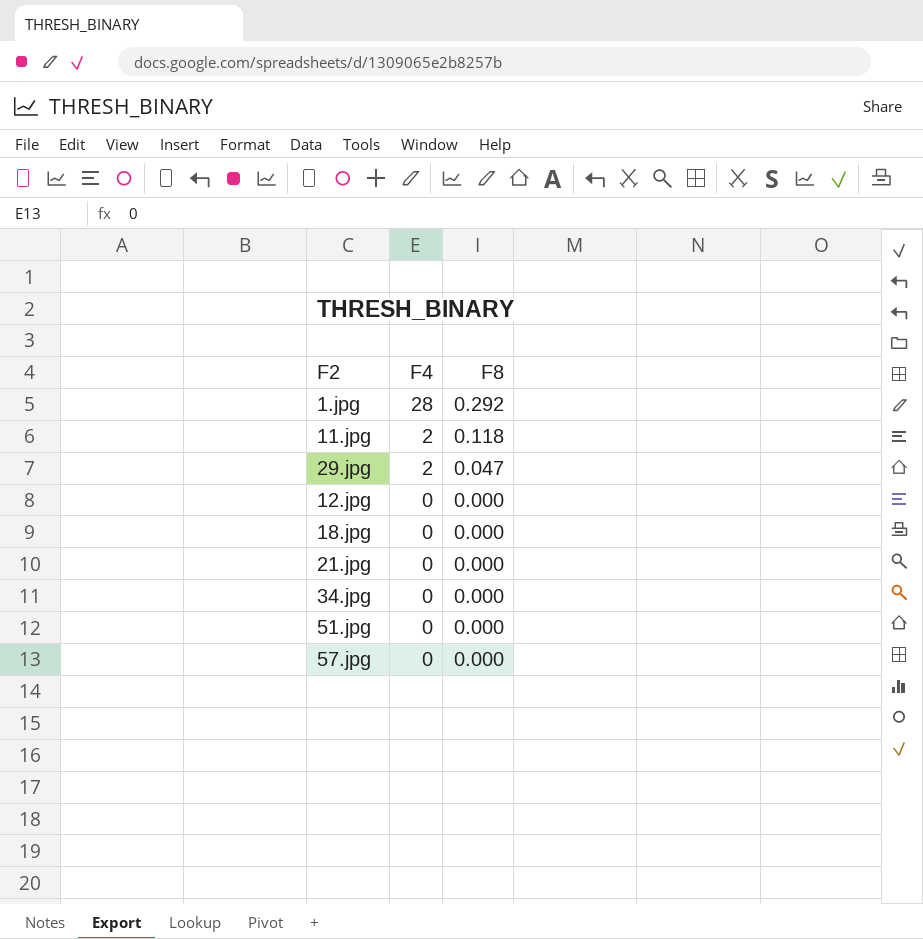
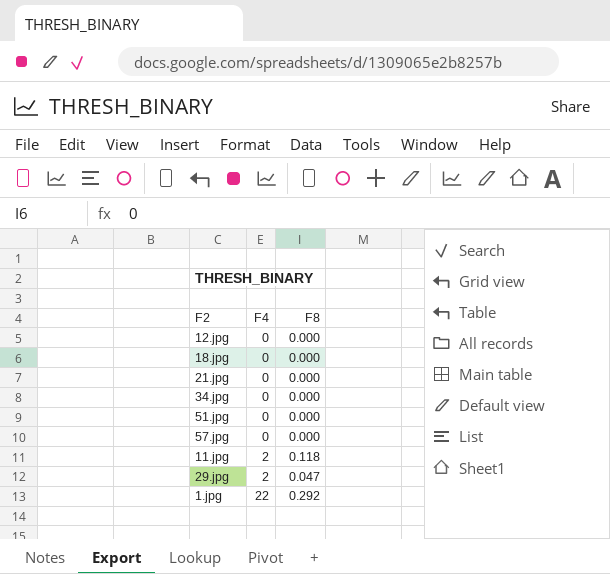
row order: F4 descending -> F4 ascending
1.jpg | F4: 28 -> 22

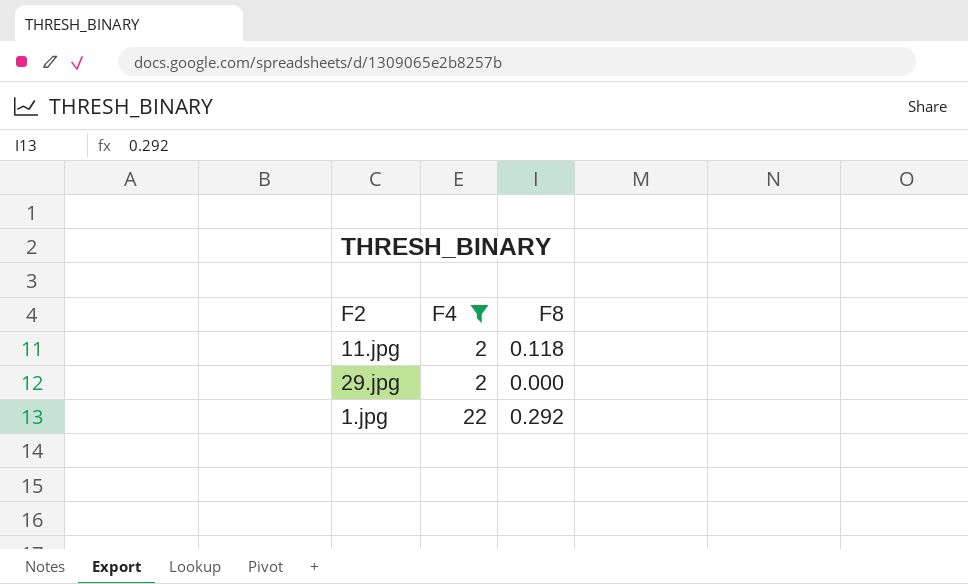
filter: none -> F4 != 0
29.jpg | F8: 0.047 -> 0.000

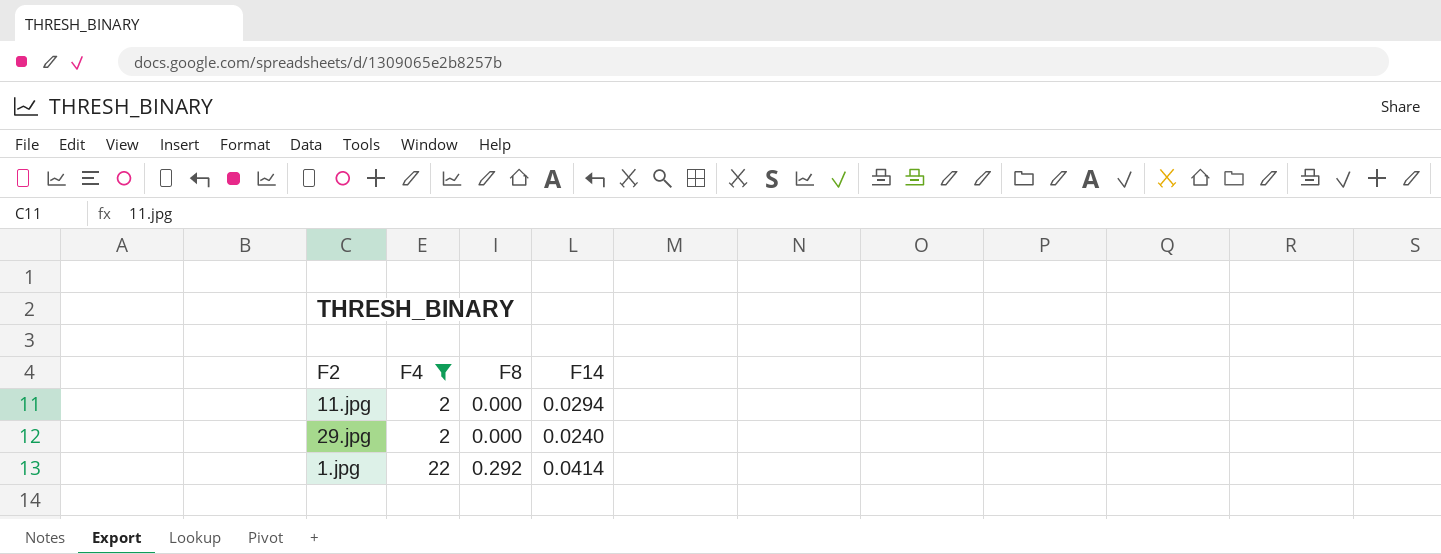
column F14 | position: none -> 4
11.jpg | F8: 0.118 -> 0.000

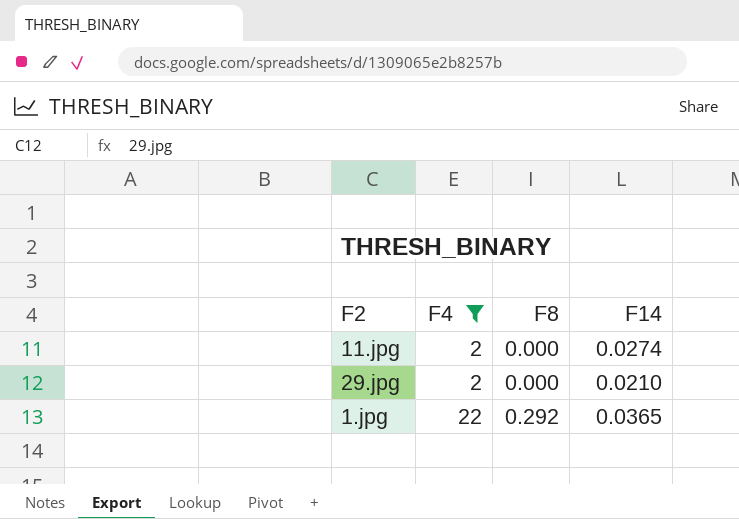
11.jpg | F14: 0.0294 -> 0.0274
29.jpg | F14: 0.0240 -> 0.0210
1.jpg | F14: 0.0414 -> 0.0365

